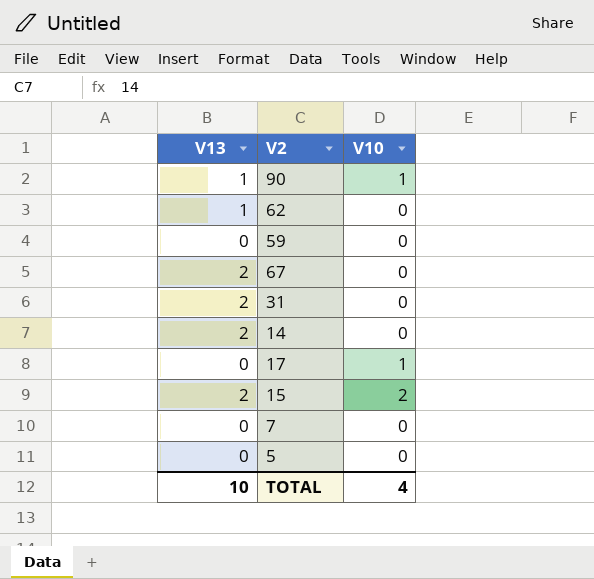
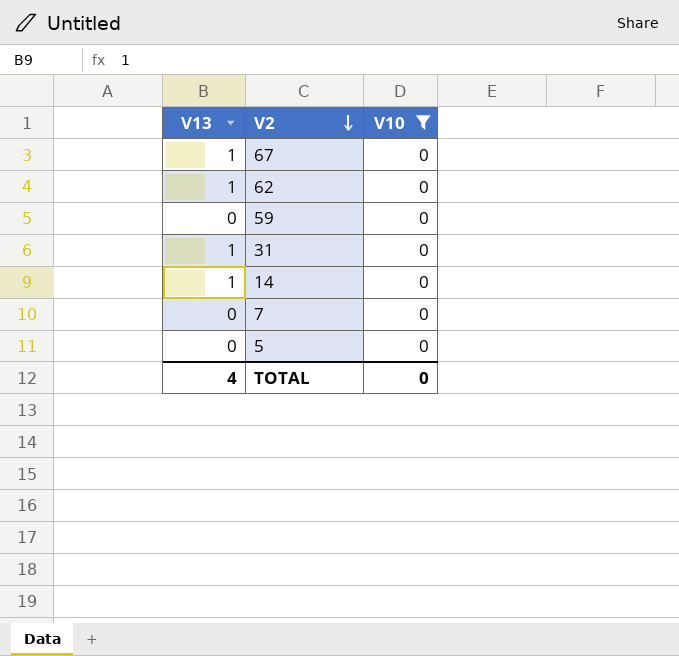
filter: none -> V10 = 0
row order: none -> V2 descending
67 | V13: 2 -> 1
31 | V13: 2 -> 1
14 | V13: 2 -> 1
TOTAL | V13: 10 -> 4
TOTAL | V10: 4 -> 0

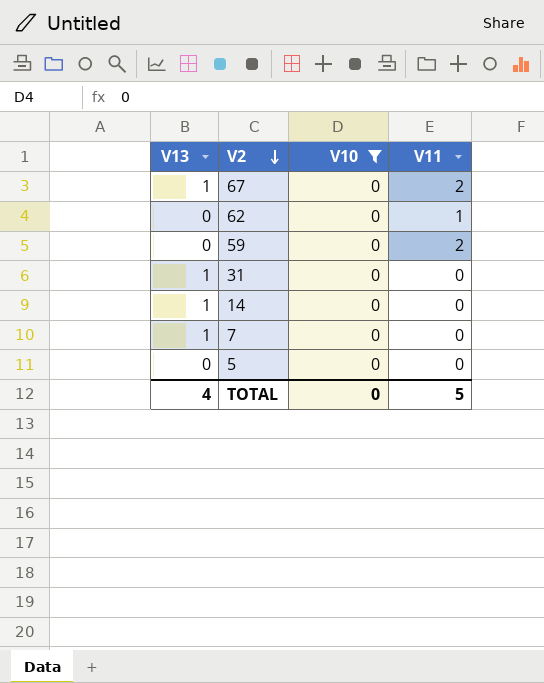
column V11 | position: none -> 4
62 | V13: 1 -> 0
7 | V13: 0 -> 1

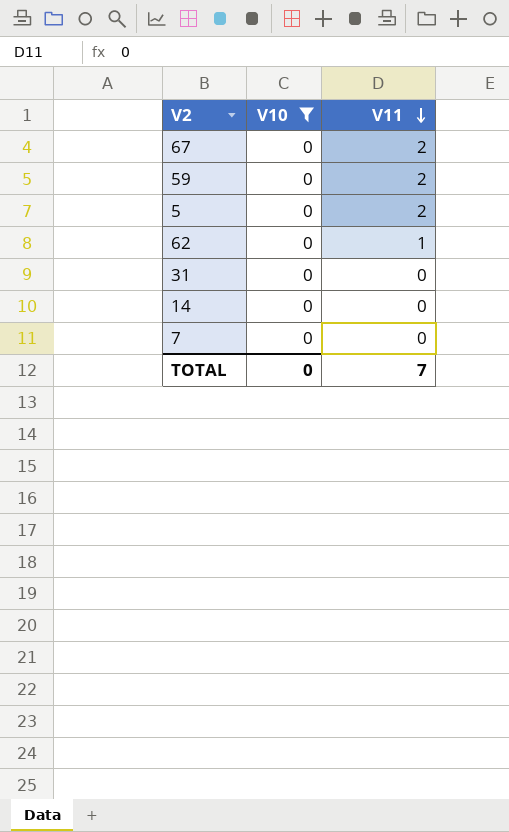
row order: V2 descending -> V11 descending
column V13 | position: 1 -> none
5 | V11: 0 -> 2
TOTAL | V11: 5 -> 7

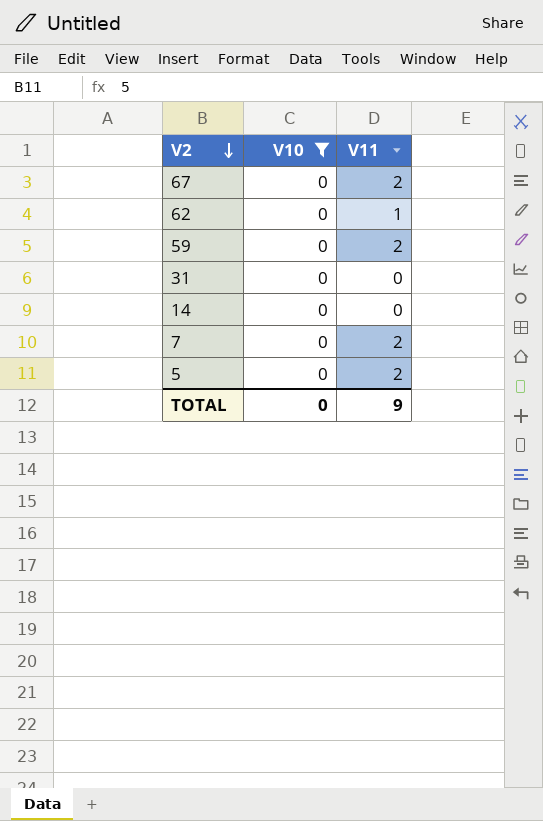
row order: V11 descending -> V2 descending
7 | V11: 0 -> 2
TOTAL | V11: 7 -> 9

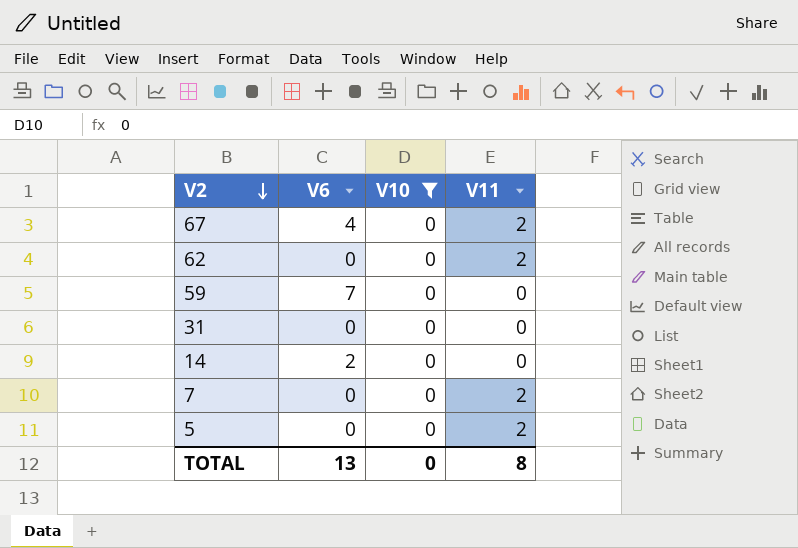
column V6 | position: none -> 2
62 | V11: 1 -> 2
59 | V11: 2 -> 0
TOTAL | V11: 9 -> 8

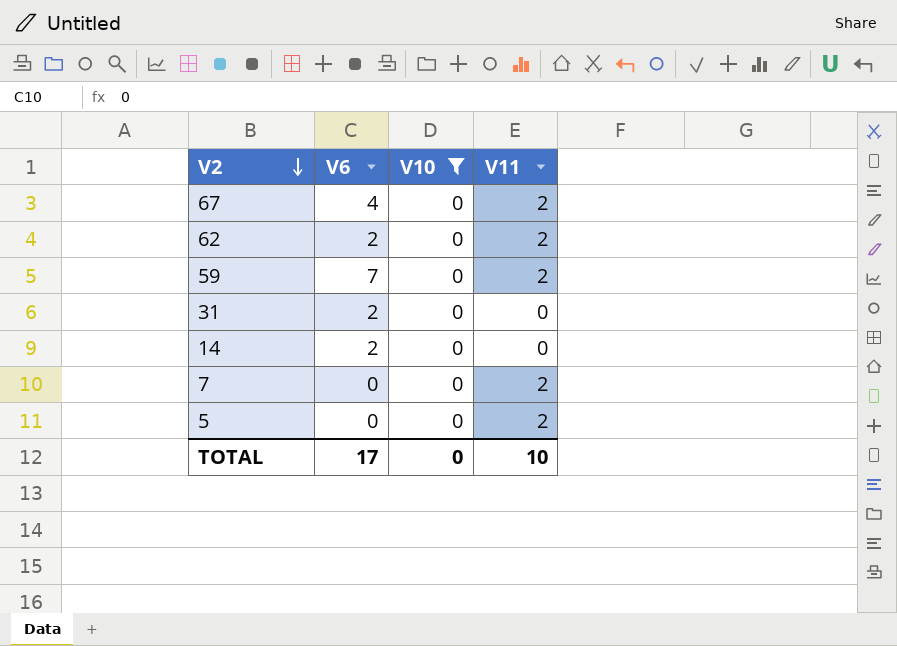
62 | V6: 0 -> 2
59 | V11: 0 -> 2
31 | V6: 0 -> 2
TOTAL | V6: 13 -> 17
TOTAL | V11: 8 -> 10

